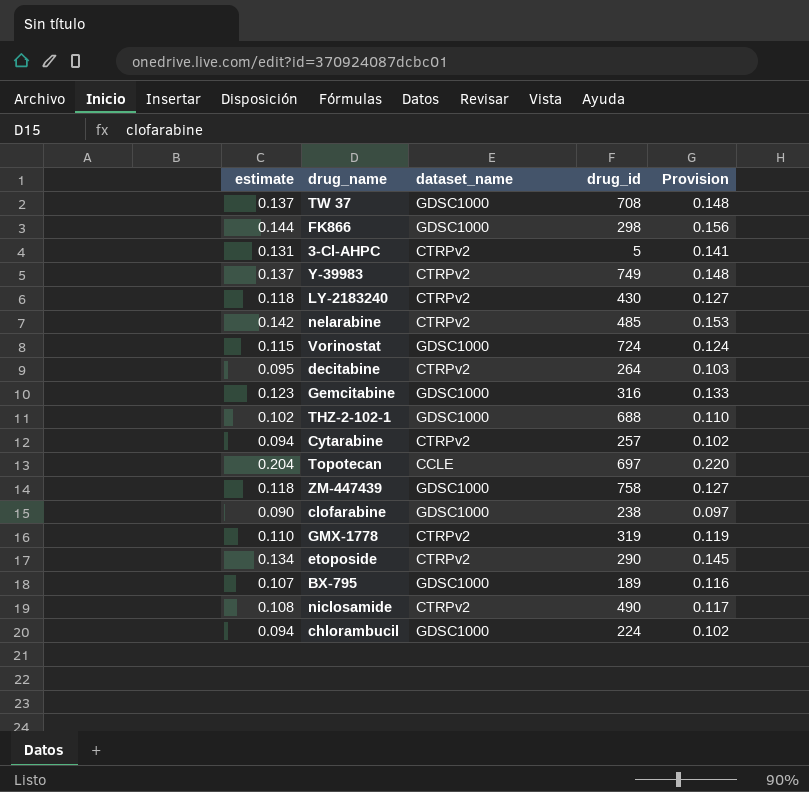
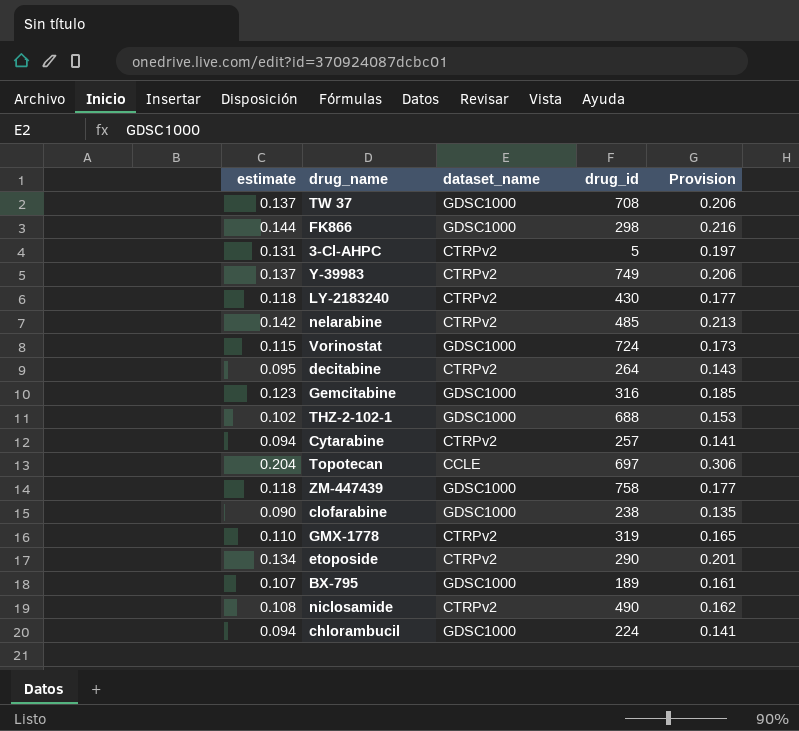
column Provision | formula: [estimate] * 1.08 -> [estimate] * 1.5

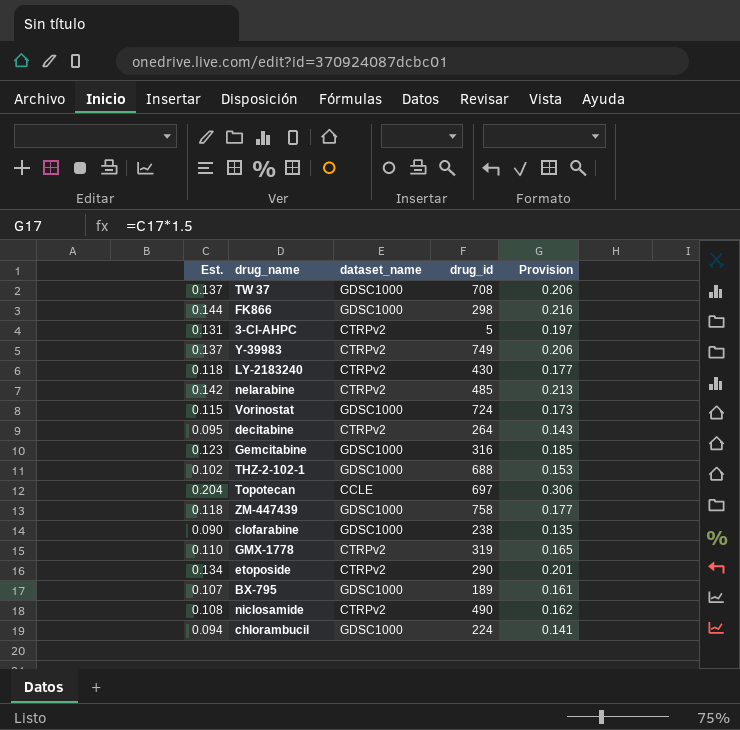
column name: estimate -> Est.
row Cytarabine: 0.094 | CTRPv2 | 257 | 0.141 -> none

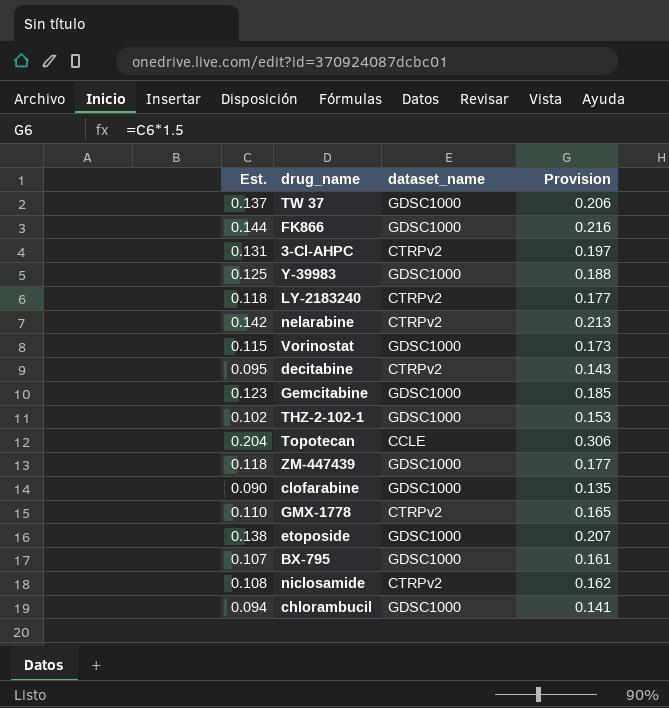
column drug_id | position: 4 -> none
Y-39983 | Est.: 0.137 -> 0.125
Y-39983 | dataset_name: CTRPv2 -> GDSC1000
Y-39983 | Provision: 0.206 -> 0.188
etoposide | Est.: 0.134 -> 0.138
etoposide | dataset_name: CTRPv2 -> GDSC1000
etoposide | Provision: 0.201 -> 0.207

